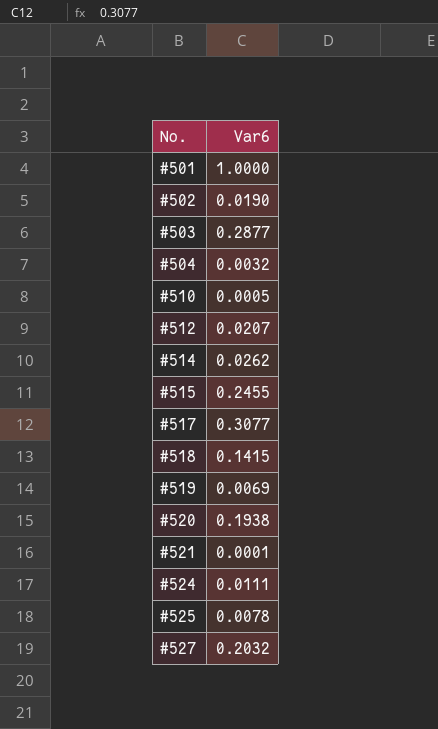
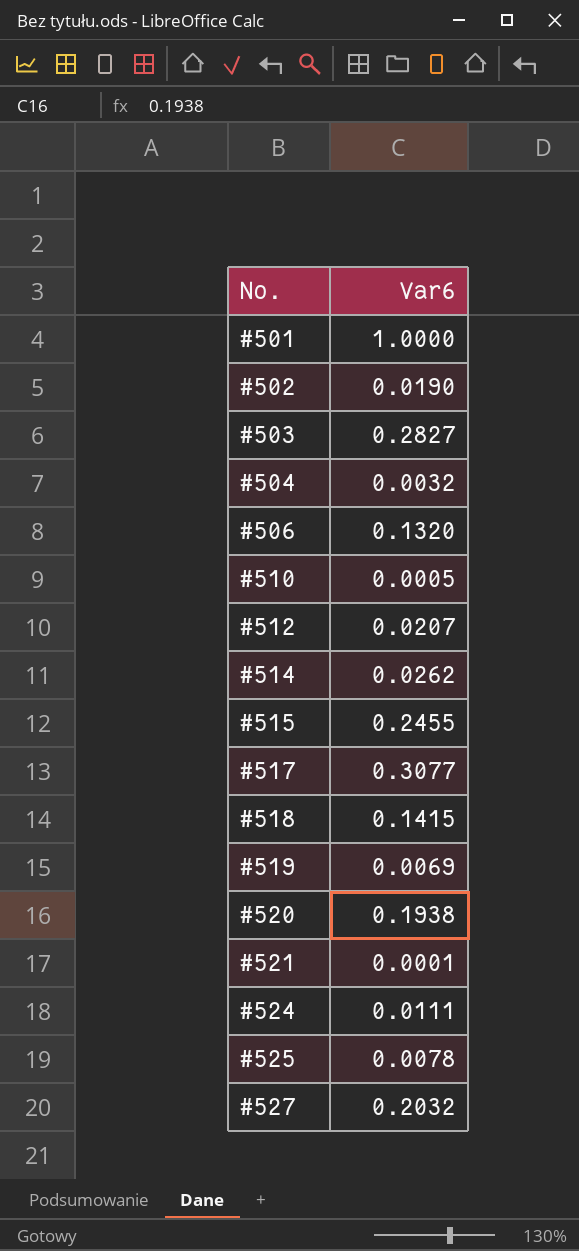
#503 | Var6: 0.2877 -> 0.2827
row #506: none -> 0.1320

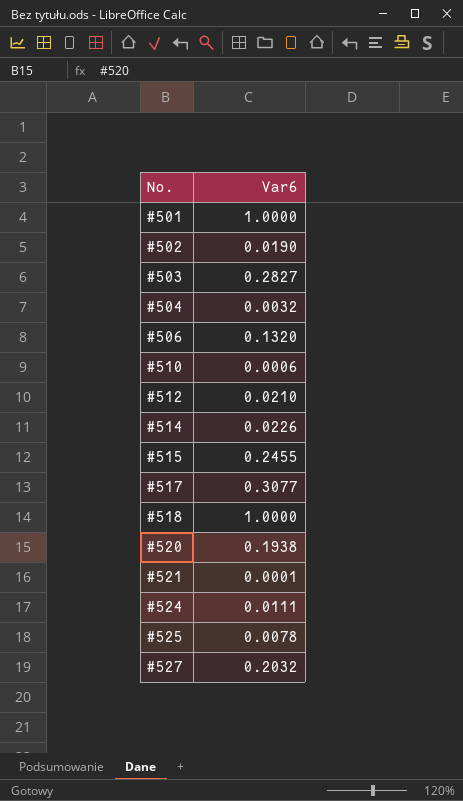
row #519: 0.0069 -> none
#510 | Var6: 0.0005 -> 0.0006
#512 | Var6: 0.0207 -> 0.0210
#514 | Var6: 0.0262 -> 0.0226
#518 | Var6: 0.1415 -> 1.0000

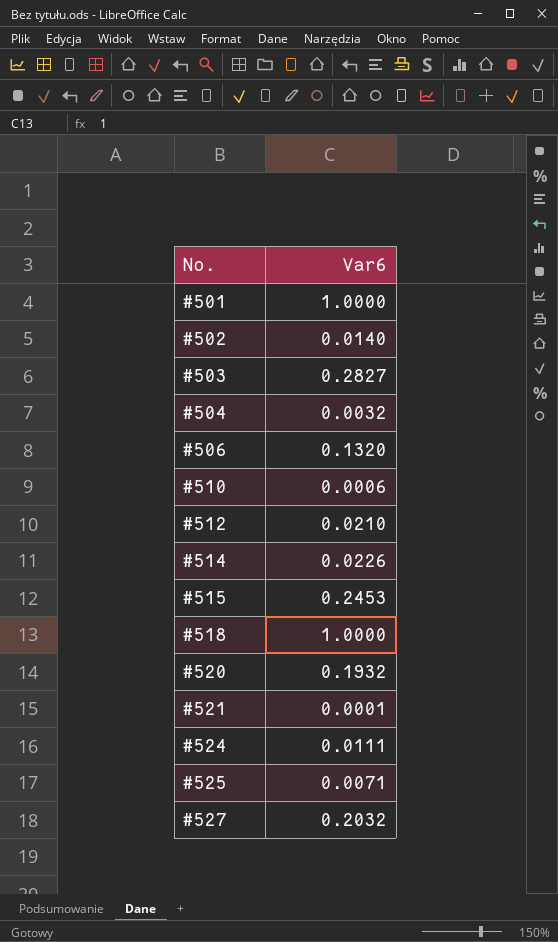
row #517: 0.3077 -> none
#502 | Var6: 0.0190 -> 0.0140
#515 | Var6: 0.2455 -> 0.2453
#520 | Var6: 0.1938 -> 0.1932
#525 | Var6: 0.0078 -> 0.0071

